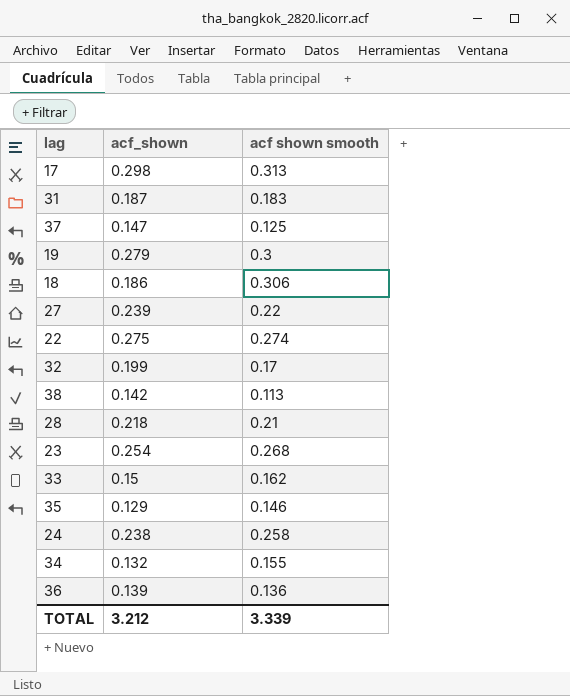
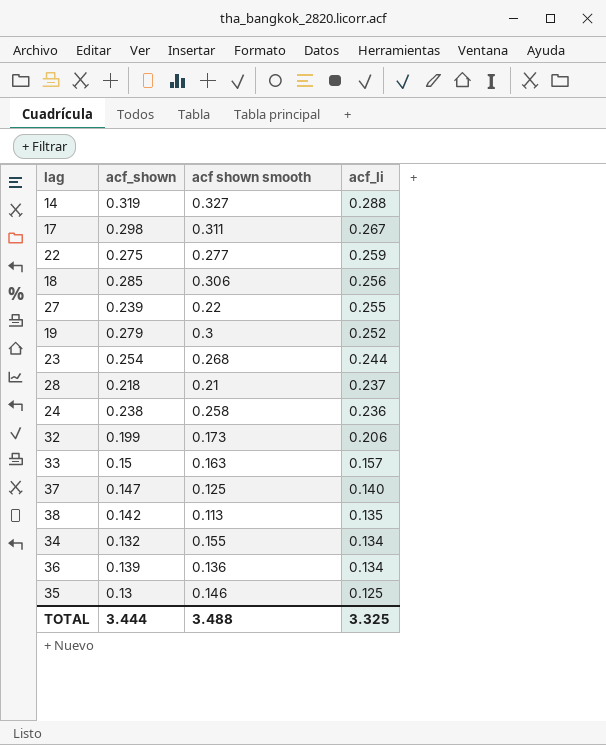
row order: none -> acf_li descending
column acf_li | position: none -> 4
row 31: 0.187 | 0.183 -> none
row 14: none -> 0.319 | 0.327 | 0.288
17 | acf shown smooth: 0.313 -> 0.311
22 | acf shown smooth: 0.274 -> 0.277
18 | acf_shown: 0.186 -> 0.285
32 | acf shown smooth: 0.17 -> 0.173
33 | acf shown smooth: 0.162 -> 0.163
35 | acf_shown: 0.129 -> 0.13
TOTAL | acf_shown: 3.212 -> 3.444
TOTAL | acf shown smooth: 3.339 -> 3.488

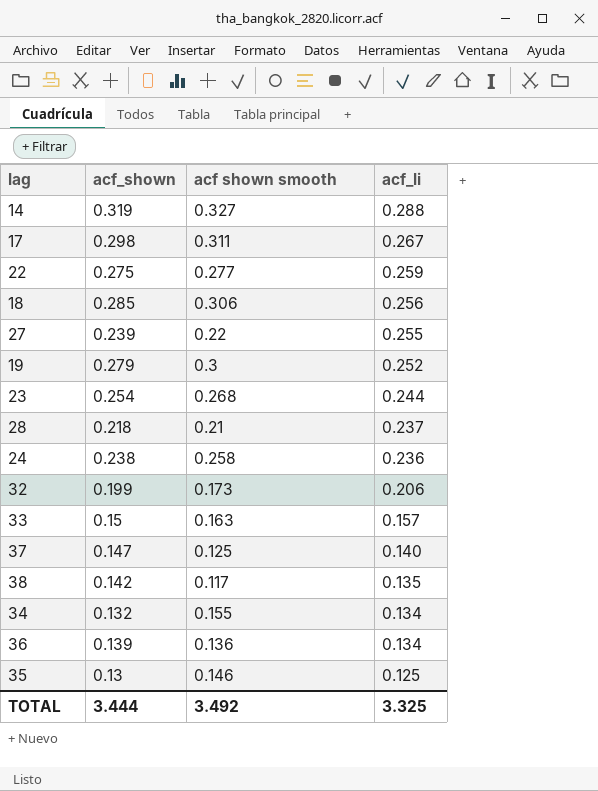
38 | acf shown smooth: 0.113 -> 0.117
TOTAL | acf shown smooth: 3.488 -> 3.492

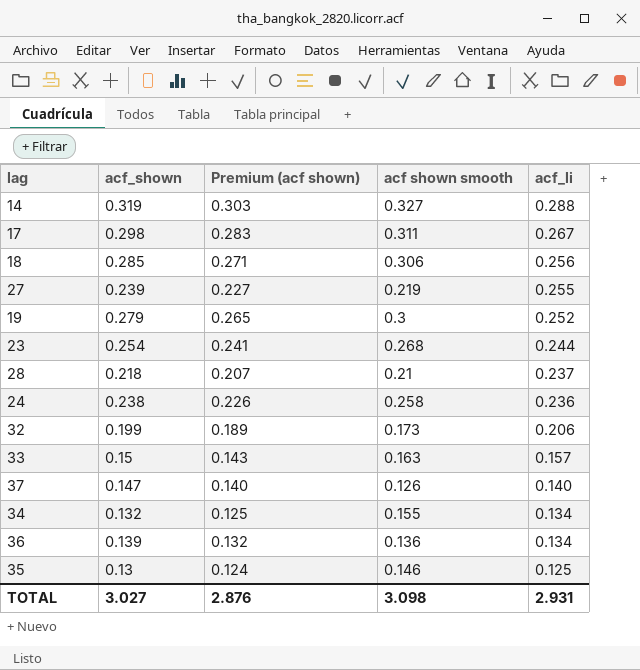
column Premium (acf shown) | formula: none -> [acf_shown] * 0.95
row 22: 0.275 | 0.277 | 0.259 -> none
row 38: 0.142 | 0.117 | 0.135 -> none
27 | acf shown smooth: 0.22 -> 0.219
37 | acf shown smooth: 0.125 -> 0.126
TOTAL | acf_shown: 3.444 -> 3.027
TOTAL | acf shown smooth: 3.492 -> 3.098
TOTAL | acf_li: 3.325 -> 2.931

